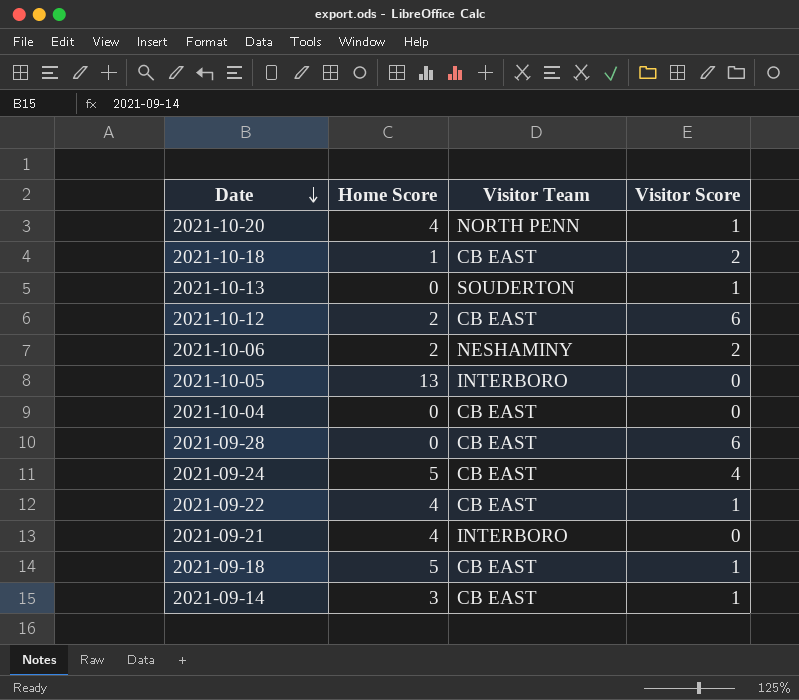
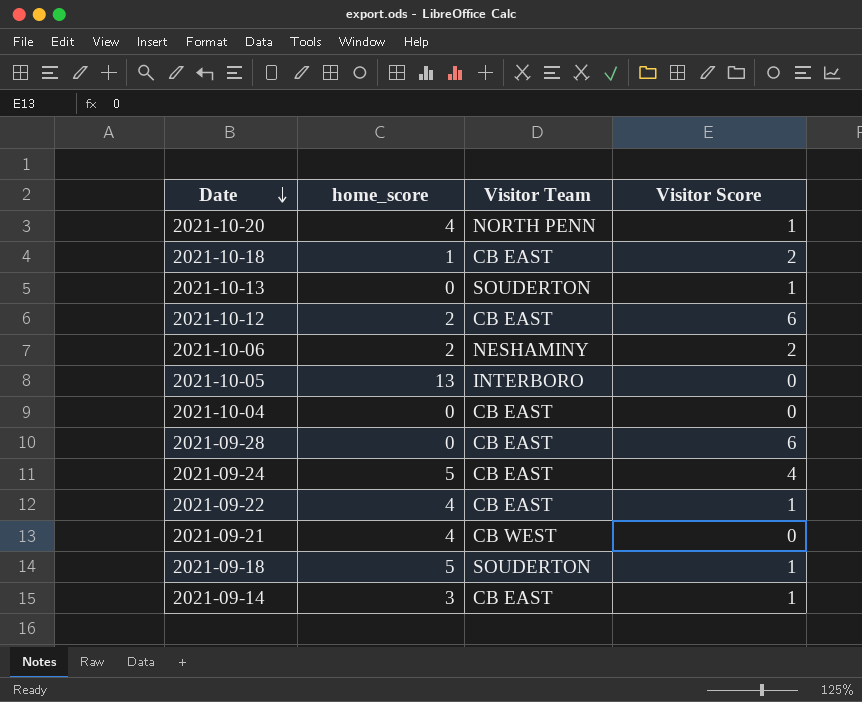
column name: Home Score -> home_score
2021-09-21 | Visitor Team: INTERBORO -> CB WEST
2021-09-18 | Visitor Team: CB EAST -> SOUDERTON

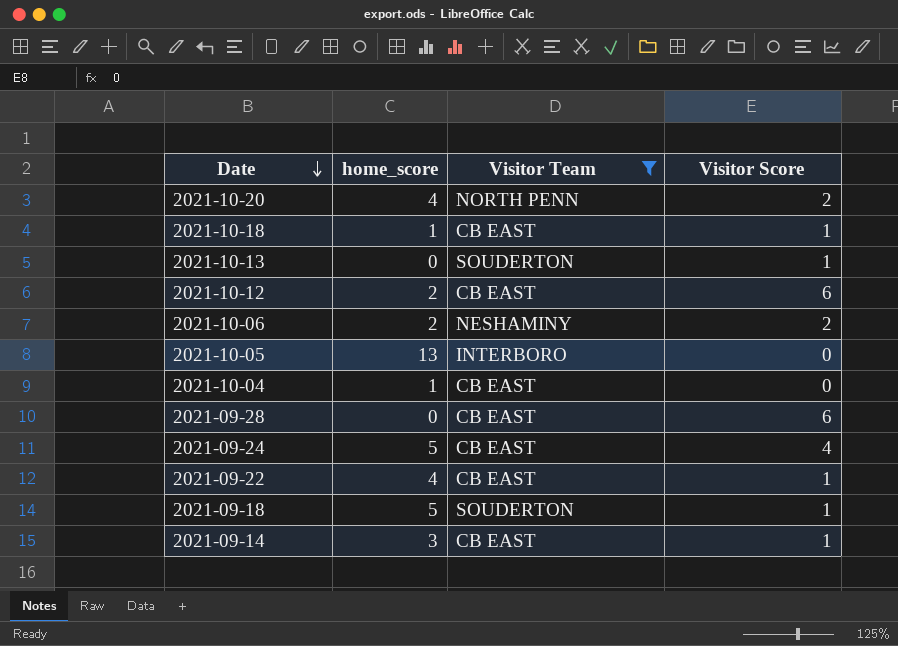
filter: none -> Visitor Team != CB WEST
2021-10-20 | Visitor Score: 1 -> 2
2021-10-18 | Visitor Score: 2 -> 1
2021-10-04 | home_score: 0 -> 1

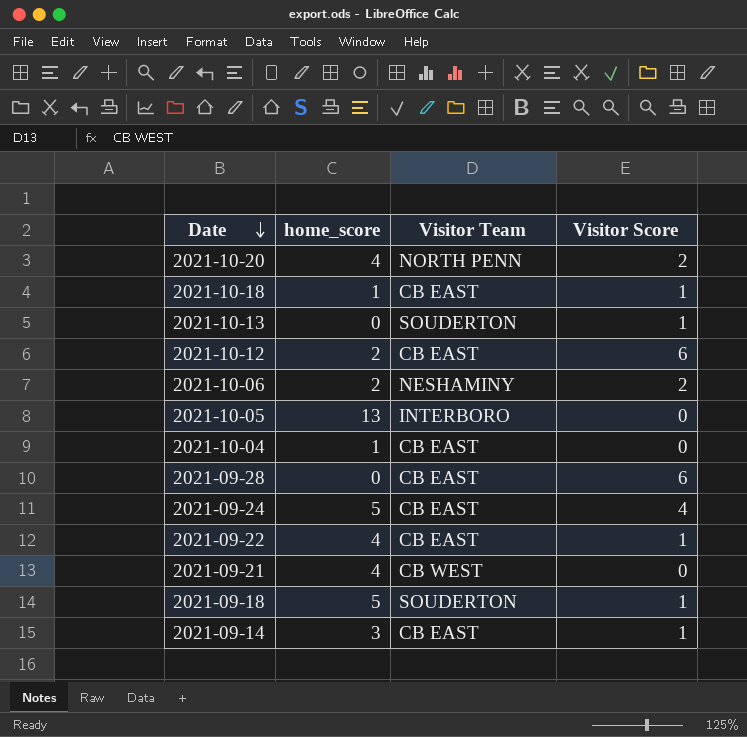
filter: Visitor Team != CB WEST -> none

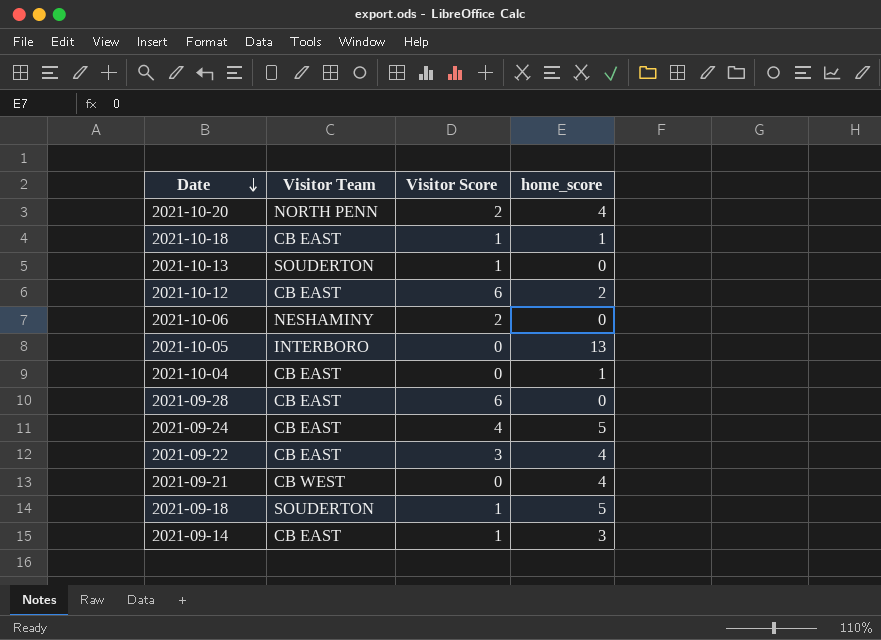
column home_score | position: 2 -> 4
2021-10-06 | home_score: 2 -> 0
2021-09-22 | Visitor Score: 1 -> 3

